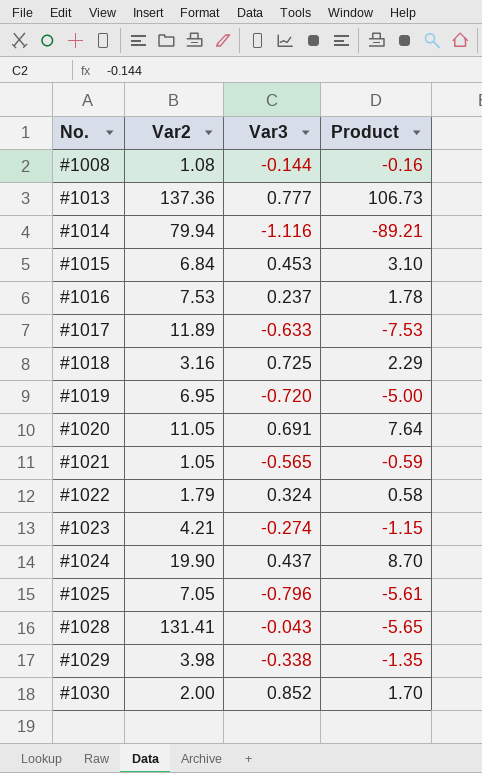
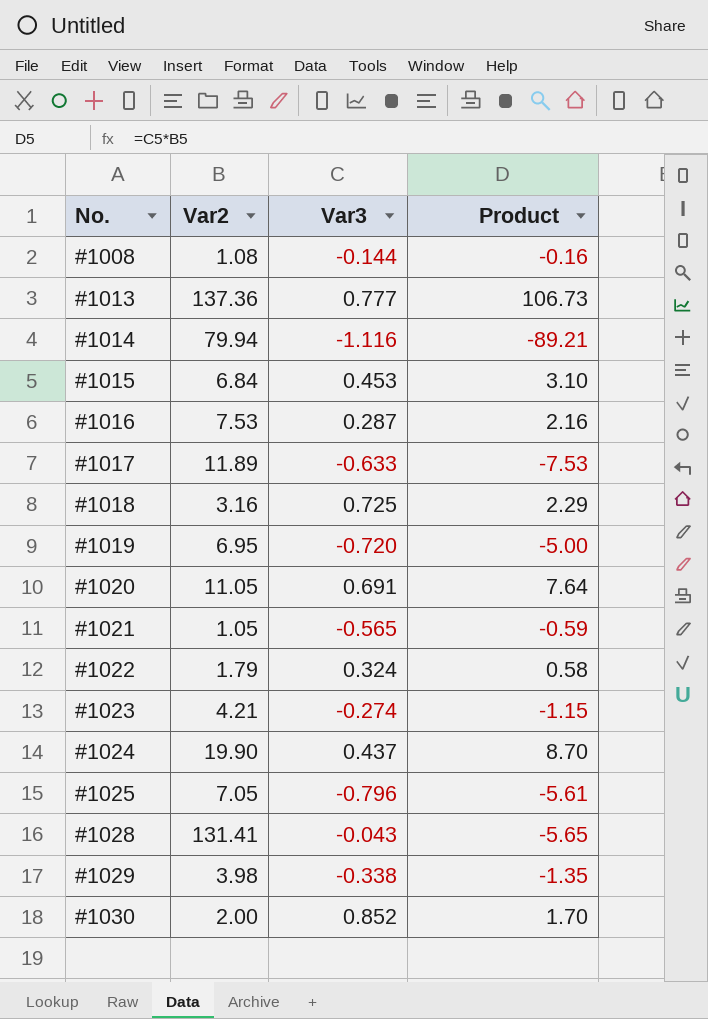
#1016 | Var3: 0.237 -> 0.287
#1016 | Product: 1.78 -> 2.16

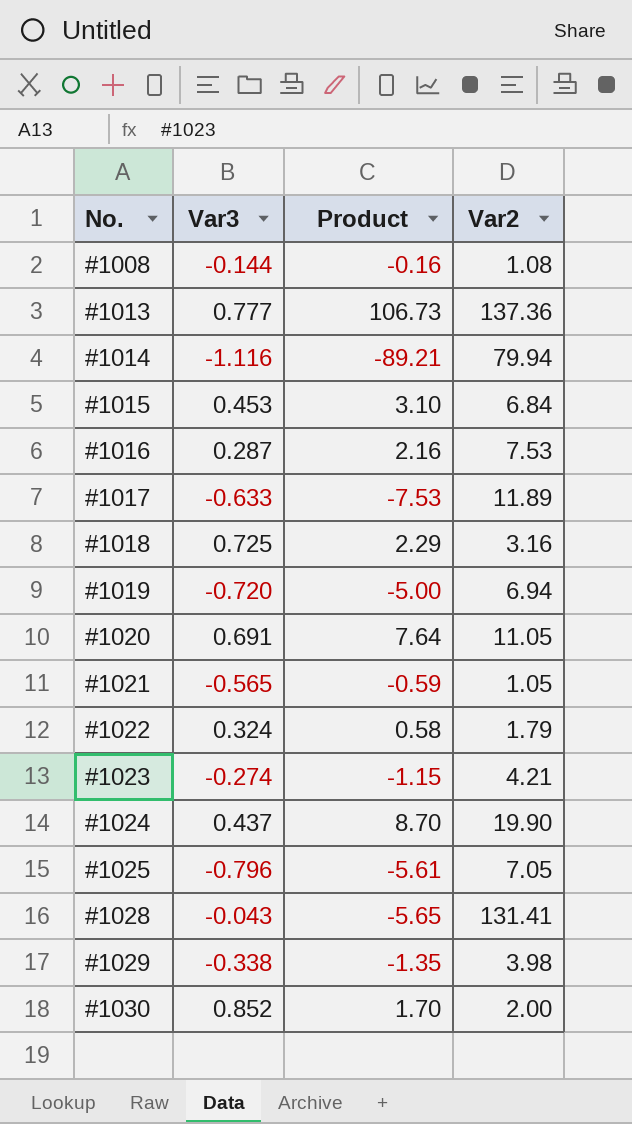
column Var2 | position: 2 -> 4
#1019 | Var2: 6.95 -> 6.94

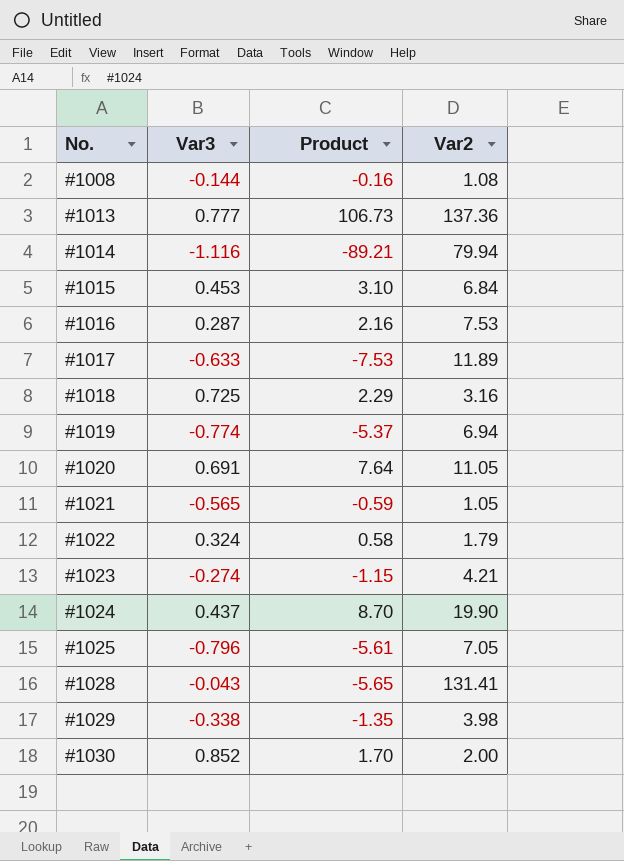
#1019 | Var3: -0.720 -> -0.774
#1019 | Product: -5.00 -> -5.37

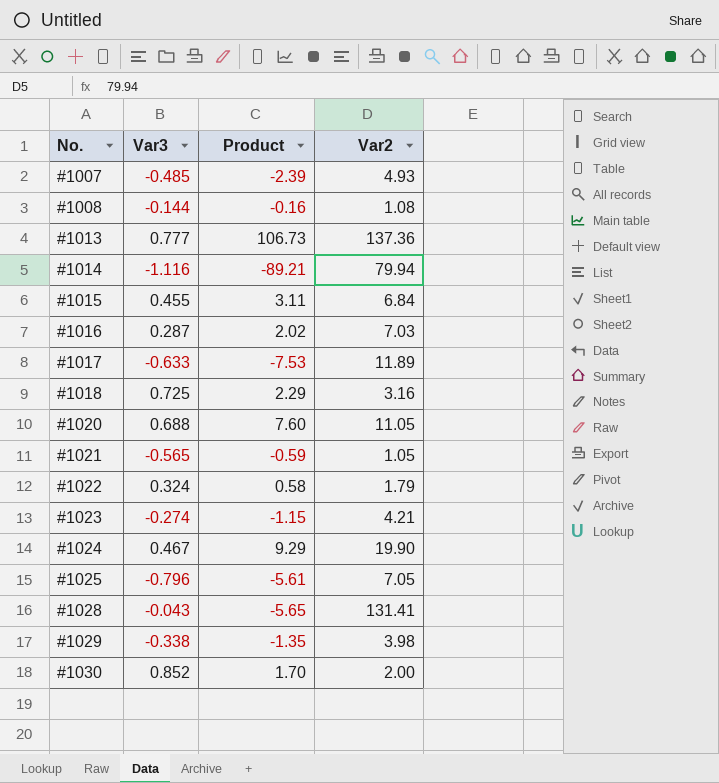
row #1019: -0.774 | -5.37 | 6.94 -> none
row #1007: none -> -0.485 | -2.39 | 4.93
#1015 | Var3: 0.453 -> 0.455
#1015 | Product: 3.10 -> 3.11
#1016 | Product: 2.16 -> 2.02
#1016 | Var2: 7.53 -> 7.03
#1020 | Var3: 0.691 -> 0.688
#1020 | Product: 7.64 -> 7.60
#1024 | Var3: 0.437 -> 0.467
#1024 | Product: 8.70 -> 9.29

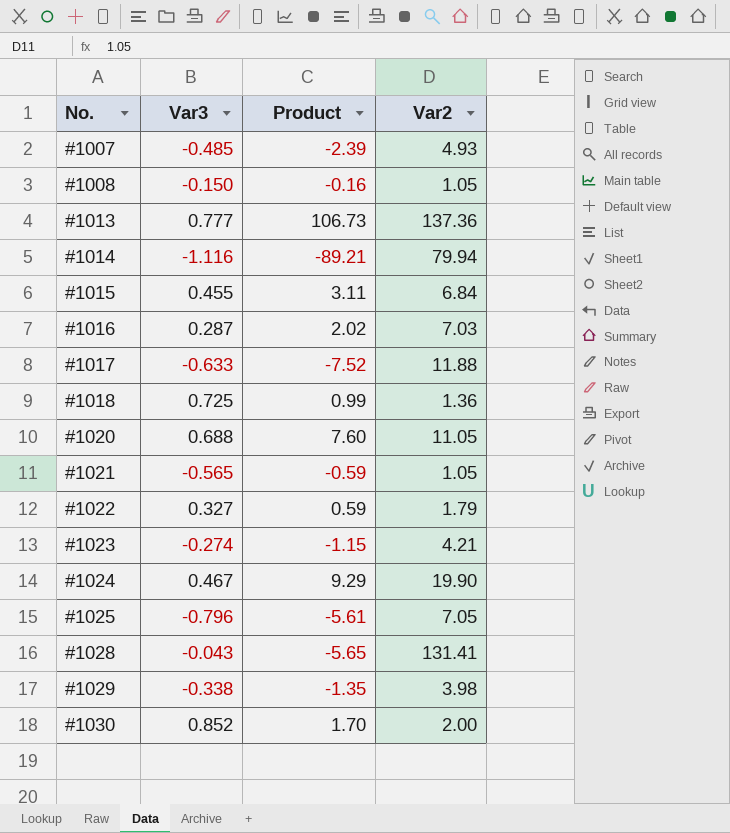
#1008 | Var3: -0.144 -> -0.150
#1008 | Var2: 1.08 -> 1.05
#1017 | Product: -7.53 -> -7.52
#1017 | Var2: 11.89 -> 11.88
#1018 | Product: 2.29 -> 0.99
#1018 | Var2: 3.16 -> 1.36
#1022 | Var3: 0.324 -> 0.327
#1022 | Product: 0.58 -> 0.59

